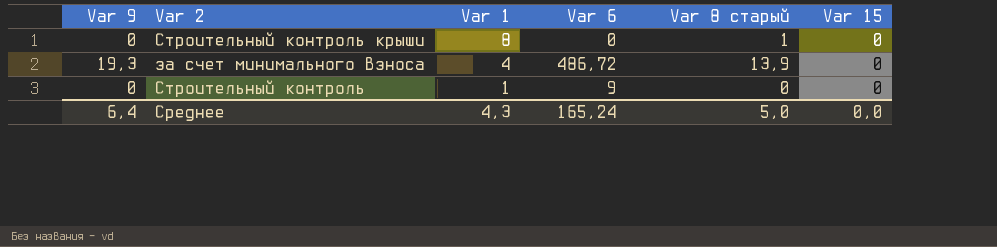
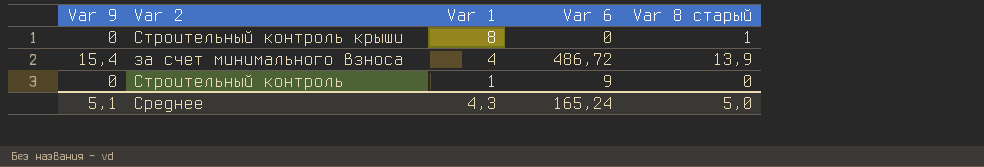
column Var 15 | position: 6 -> none
за счет минимального взноса | Var 9: 19,3 -> 15,4
Среднее | Var 9: 6,4 -> 5,1

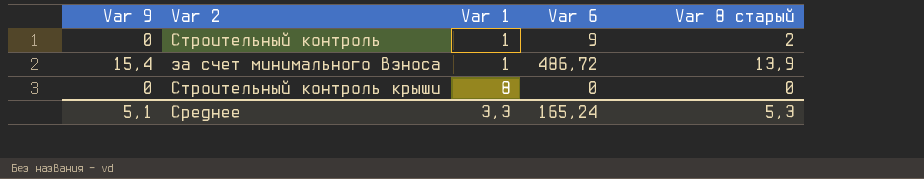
row order: Var 1 descending -> Var 1 ascending
Строительный контроль | Var 8 старый: 0 -> 2
за счет минимального взноса | Var 1: 4 -> 1
Строительный контроль крыши | Var 8 старый: 1 -> 0
Среднее | Var 1: 4,3 -> 3,3
Среднее | Var 8 старый: 5,0 -> 5,3

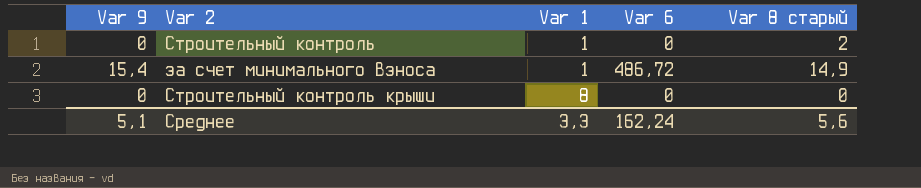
Строительный контроль | Var 6: 9 -> 0
за счет минимального взноса | Var 8 старый: 13,9 -> 14,9
Среднее | Var 6: 165,24 -> 162,24
Среднее | Var 8 старый: 5,3 -> 5,6

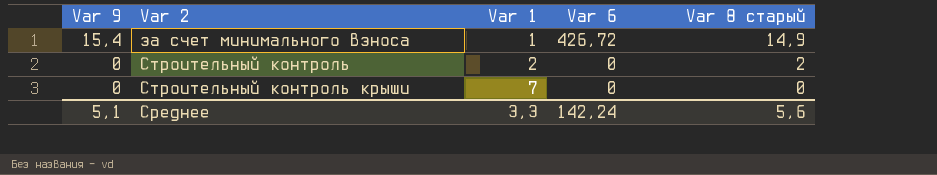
row order: Var 1 ascending -> Var 9 descending
за счет минимального взноса | Var 6: 486,72 -> 426,72
Строительный контроль | Var 1: 1 -> 2
Строительный контроль крыши | Var 1: 8 -> 7
Среднее | Var 6: 162,24 -> 142,24

